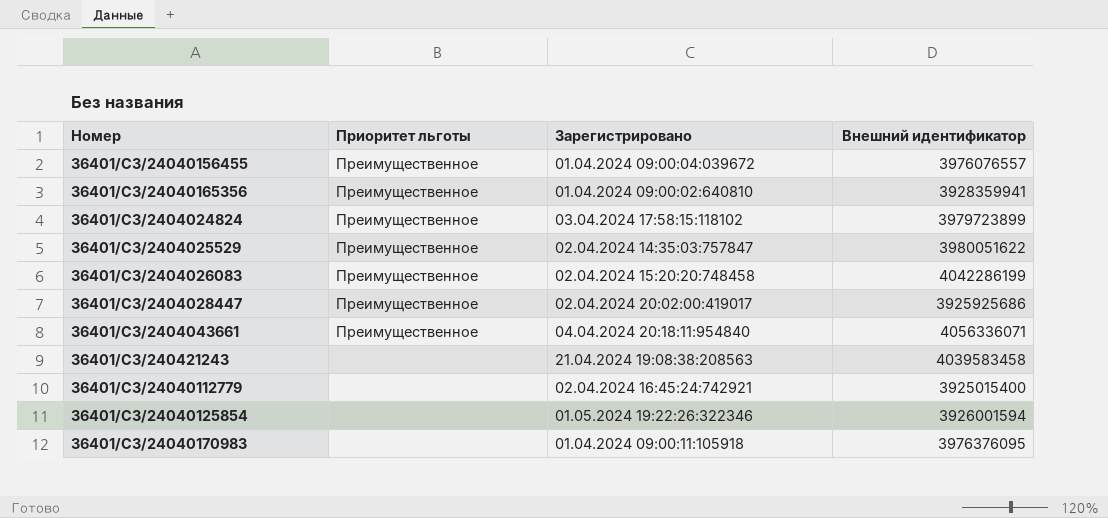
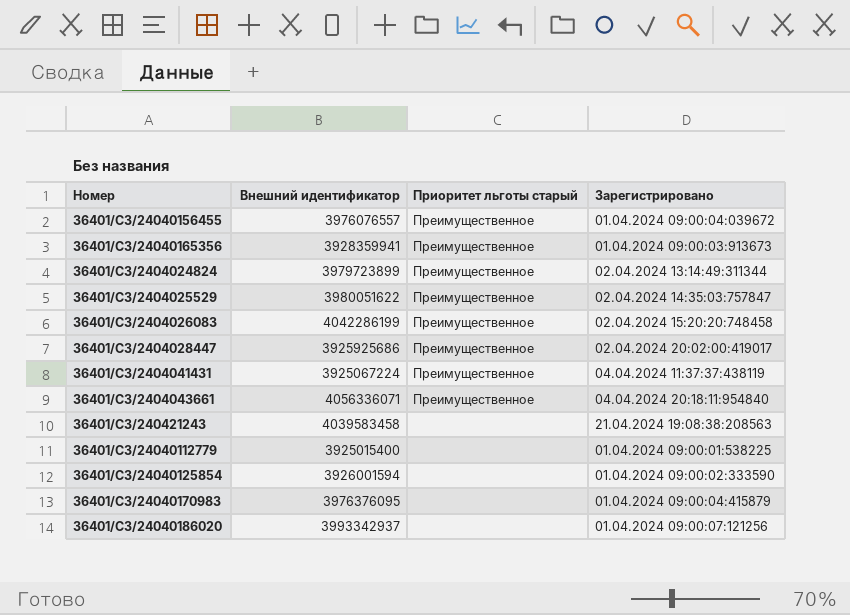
column Внешний идентификатор | position: 4 -> 2
column name: Приоритет льготы -> Приоритет льготы старый
36401/СЗ/24040165356 | Зарегистрировано: 01.04.2024 09:00:02:640810 -> 01.04.2024 09:00:03:913673
36401/СЗ/2404024824 | Зарегистрировано: 03.04.2024 17:58:15:118102 -> 02.04.2024 13:14:49:311344
row 36401/СЗ/2404041431: none -> 3925067224 | Преимущественное | 04.04.2024 11:37:37:438119
36401/СЗ/24040112779 | Зарегистрировано: 02.04.2024 16:45:24:742921 -> 01.04.2024 09:00:01:538225
36401/СЗ/24040125854 | Зарегистрировано: 01.05.2024 19:22:26:322346 -> 01.04.2024 09:00:02:333590
36401/СЗ/24040170983 | Зарегистрировано: 01.04.2024 09:00:11:105918 -> 01.04.2024 09:00:04:415879
row 36401/СЗ/24040186020: none -> 3993342937 | none | 01.04.2024 09:00:07:121256

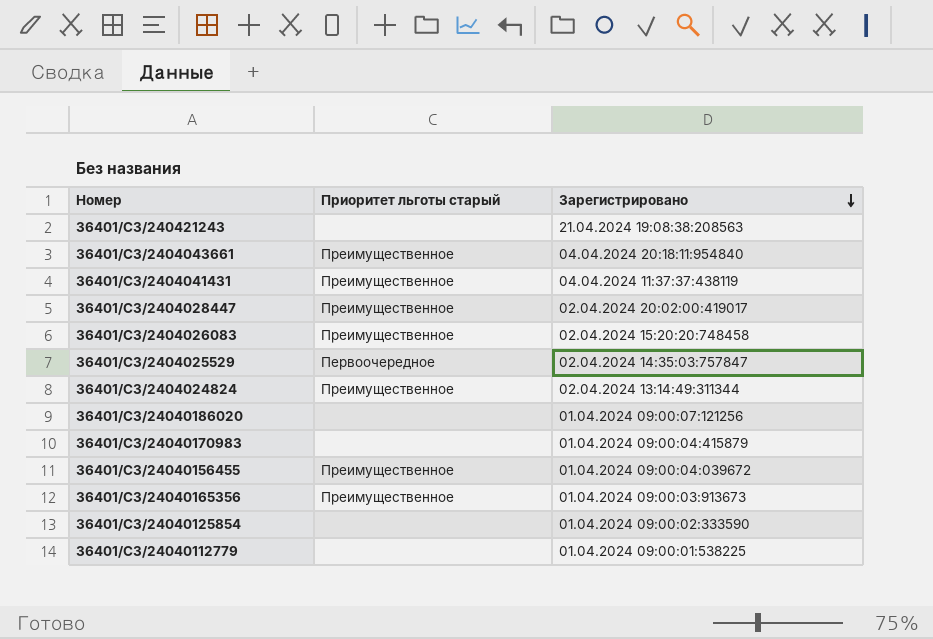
row order: none -> Зарегистрировано descending
column Внешний идентификатор | position: 2 -> none
36401/СЗ/2404025529 | Приоритет льготы старый: Преимущественное -> Первоочередное

